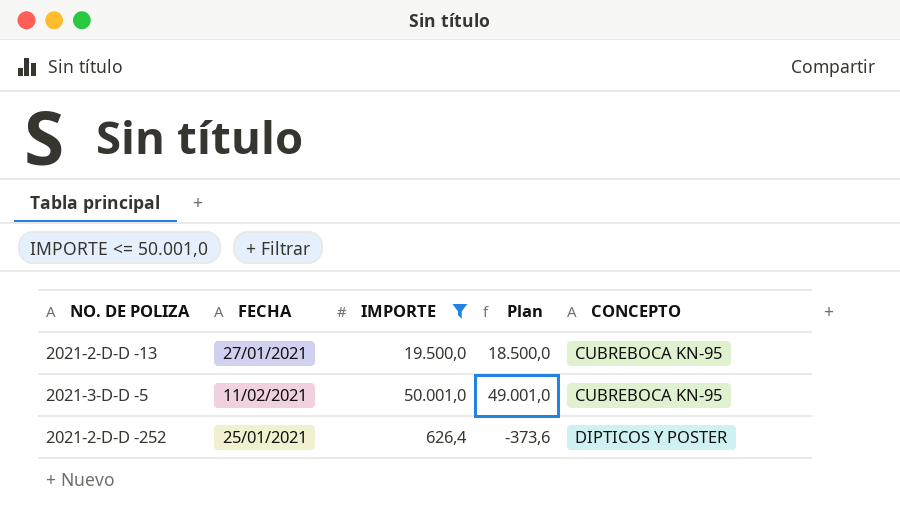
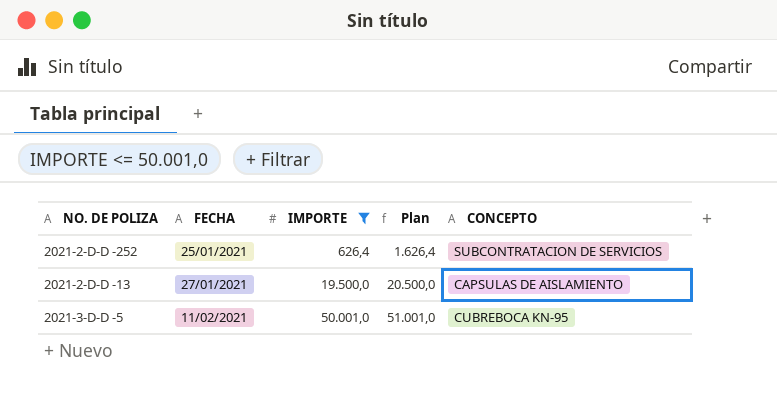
row order: CONCEPTO ascending -> FECHA ascending
column Plan | formula: [IMPORTE] - 1000 -> [IMPORTE] + 1000
2021-2-D-D -252 | CONCEPTO: DIPTICOS Y POSTER -> SUBCONTRATACION DE SERVICIOS
2021-2-D-D -13 | CONCEPTO: CUBREBOCA KN-95 -> CAPSULAS DE AISLAMIENTO

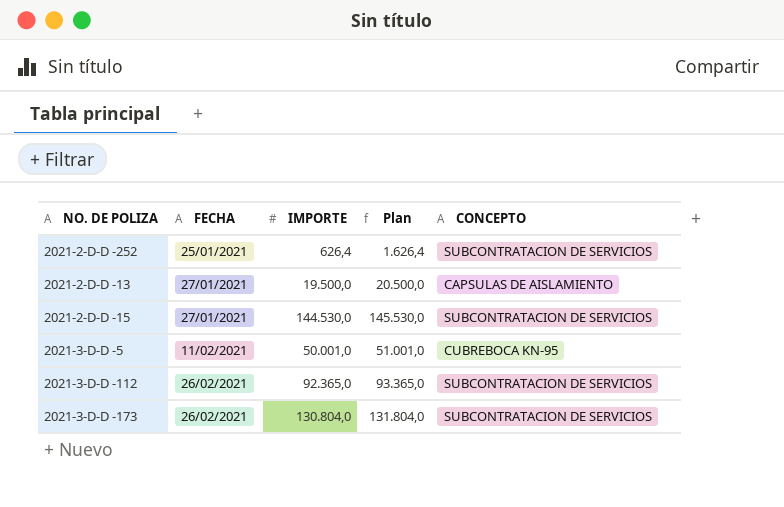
filter: IMPORTE <= 50.001,0 -> none

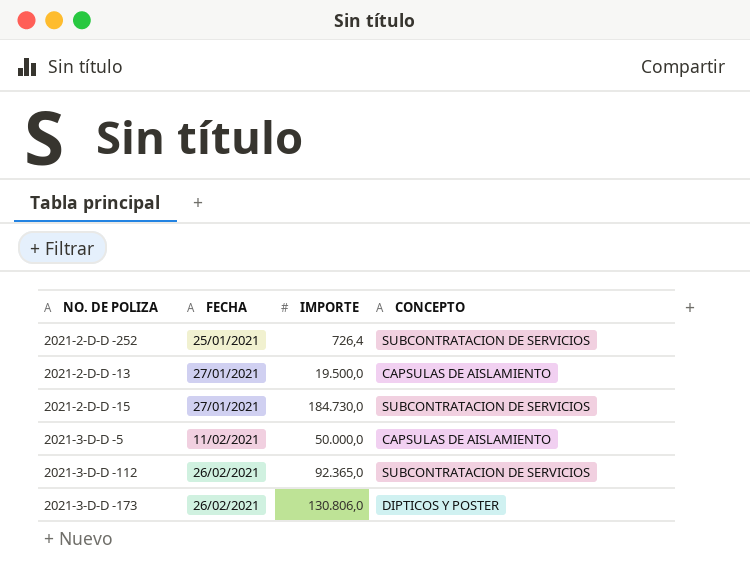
column Plan | formula: [IMPORTE] + 1000 -> none
2021-2-D-D -252 | IMPORTE: 626,4 -> 726,4
2021-2-D-D -15 | IMPORTE: 144.530,0 -> 184.730,0
2021-3-D-D -5 | IMPORTE: 50.001,0 -> 50.000,0
2021-3-D-D -5 | CONCEPTO: CUBREBOCA KN-95 -> CAPSULAS DE AISLAMIENTO
2021-3-D-D -173 | IMPORTE: 130.804,0 -> 130.806,0
2021-3-D-D -173 | CONCEPTO: SUBCONTRATACION DE SERVICIOS -> DIPTICOS Y POSTER

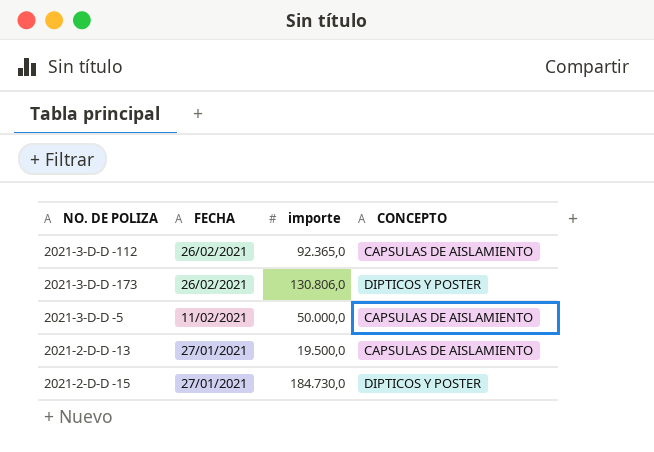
row order: FECHA ascending -> FECHA descending
column name: IMPORTE -> importe
row 2021-2-D-D -252: 25/01/2021 | 726,4 | SUBCONTRATACION DE SERVICIOS -> none
2021-3-D-D -112 | CONCEPTO: SUBCONTRATACION DE SERVICIOS -> CAPSULAS DE AISLAMIENTO
2021-2-D-D -15 | CONCEPTO: SUBCONTRATACION DE SERVICIOS -> DIPTICOS Y POSTER

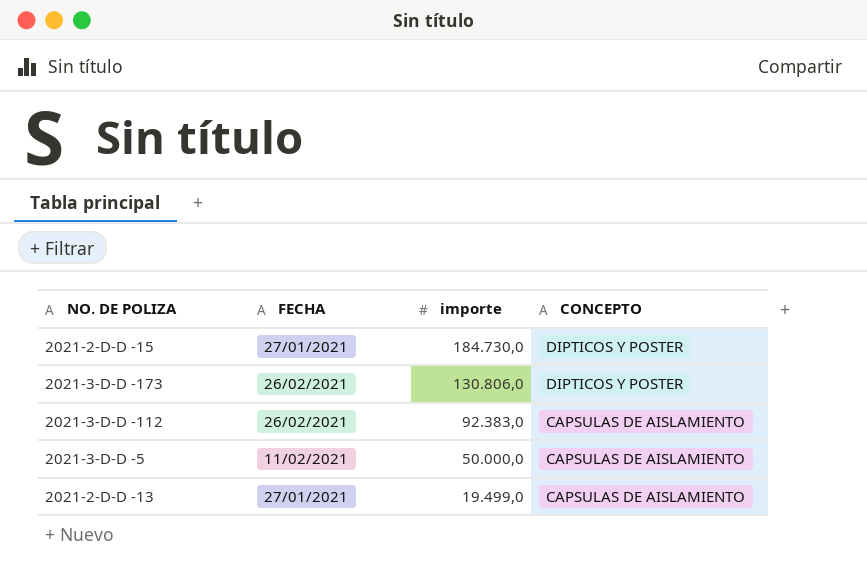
row order: FECHA descending -> importe descending
2021-3-D-D -112 | importe: 92.365,0 -> 92.383,0
2021-2-D-D -13 | importe: 19.500,0 -> 19.499,0

